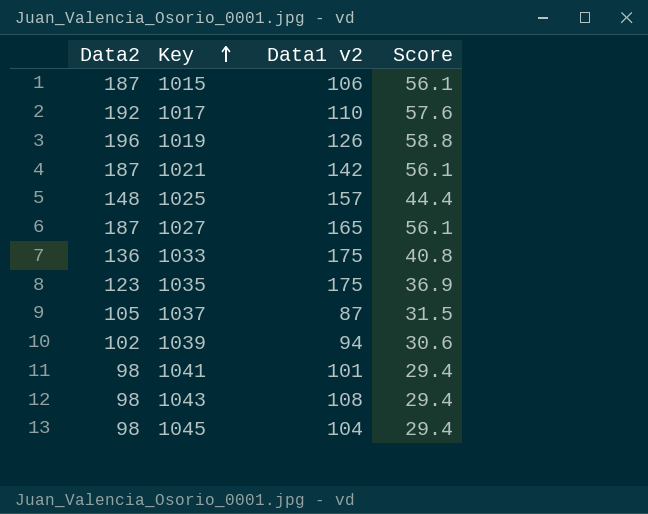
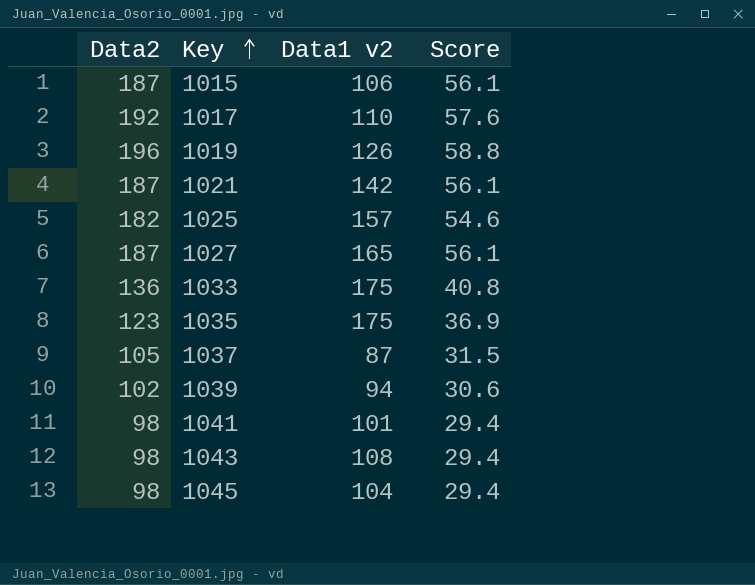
1025 | Data2: 148 -> 182
1025 | Score: 44.4 -> 54.6

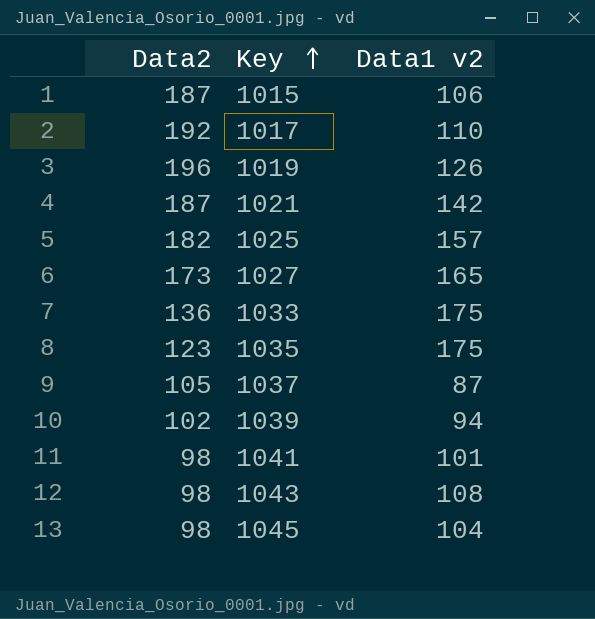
column Score | formula: [Data2] * 0.3 -> none
1027 | Data2: 187 -> 173

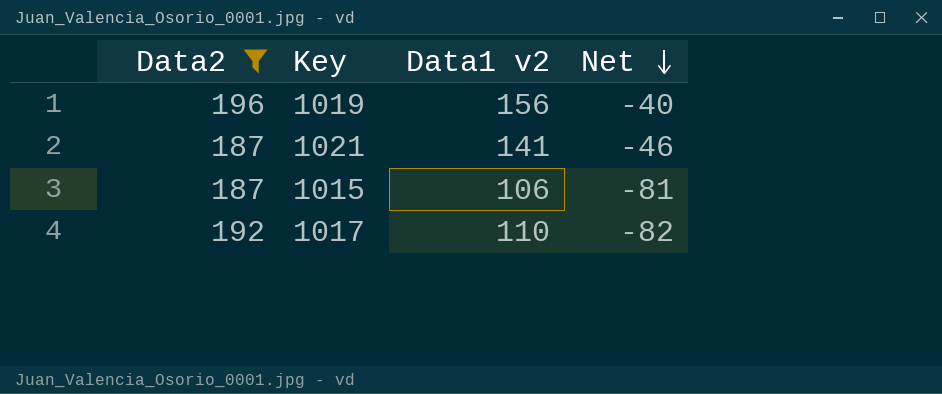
filter: none -> Data2 >= 187
row order: Key ascending -> Net descending
column Net | formula: none -> [Data1 v2] - [Data2]
1019 | Data1 v2: 126 -> 156
1021 | Data1 v2: 142 -> 141

